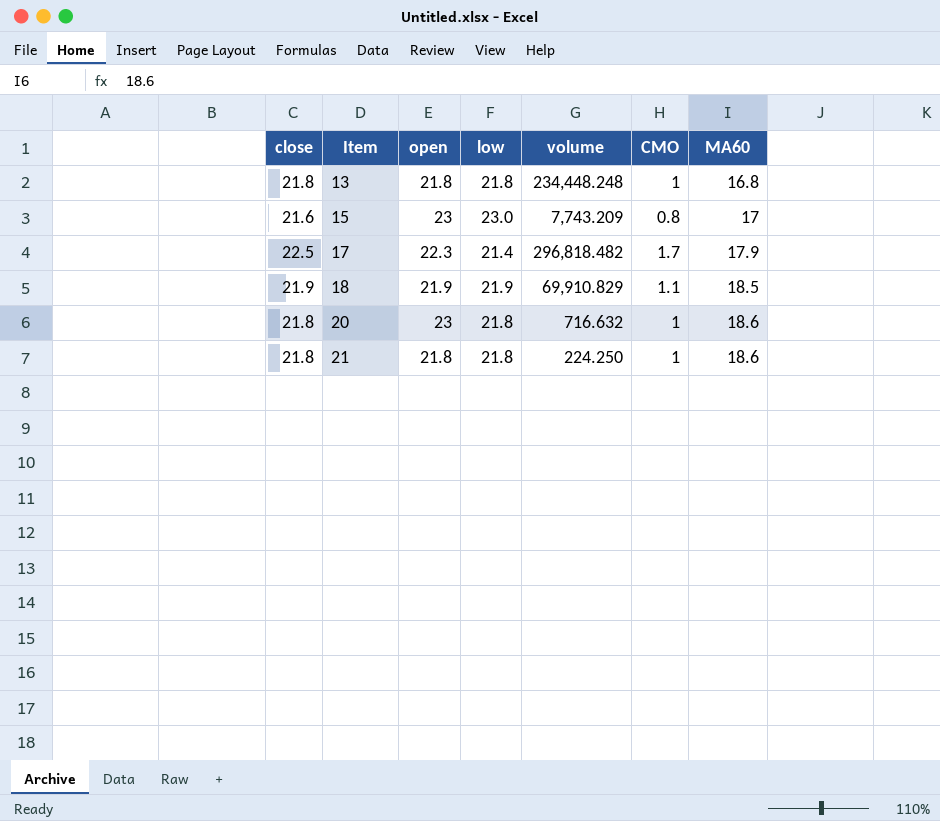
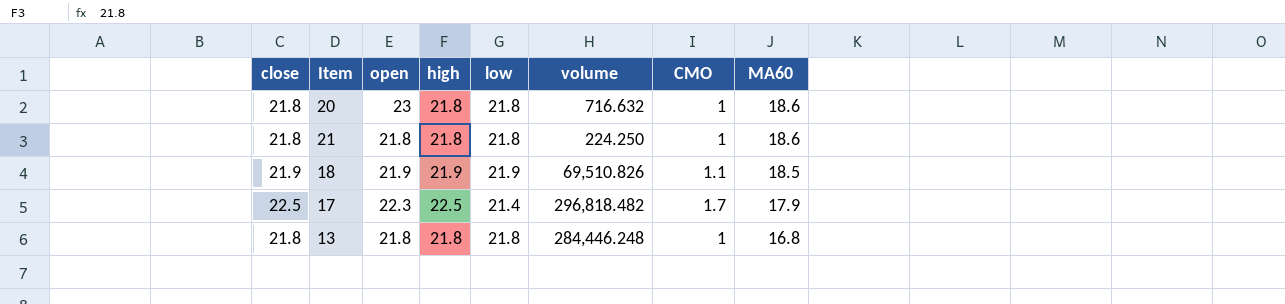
row order: Item ascending -> MA60 descending
column high | position: none -> 4
row 15: 21.6 | 23 | 23.0 | 7,743.209 | 0.8 | 17 -> none
18 | volume: 69,910.829 -> 69,510.826
13 | volume: 234,448.248 -> 284,446.248

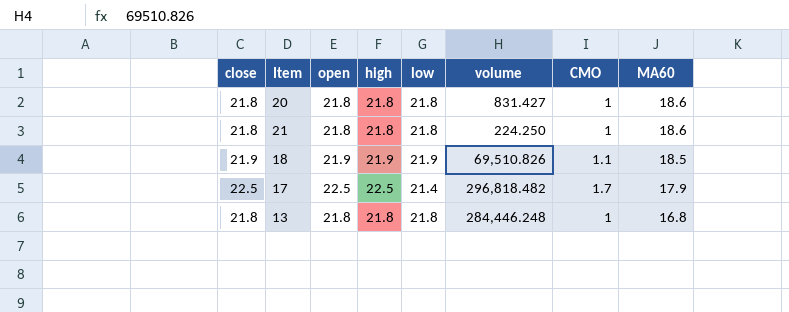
20 | open: 23 -> 21.8
20 | volume: 716.632 -> 831.427
17 | open: 22.3 -> 22.5

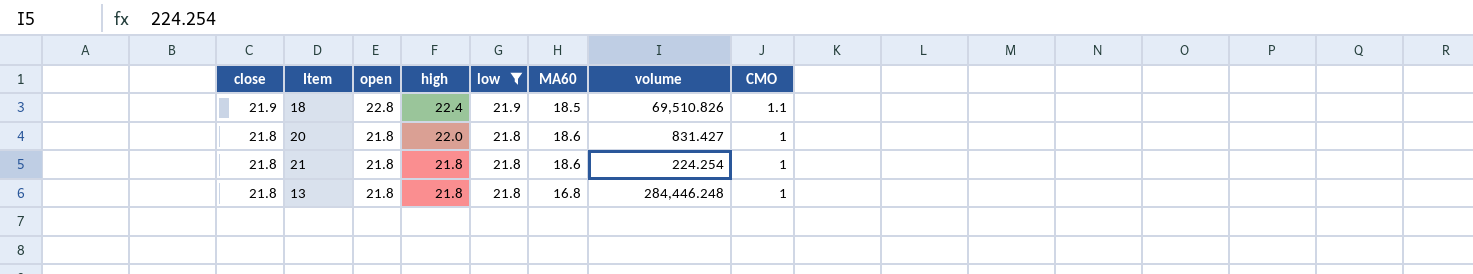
filter: none -> low != 21.4
row order: MA60 descending -> close descending
column MA60 | position: 8 -> 6
18 | open: 21.9 -> 22.8
18 | high: 21.9 -> 22.4
20 | high: 21.8 -> 22.0
21 | volume: 224.250 -> 224.254

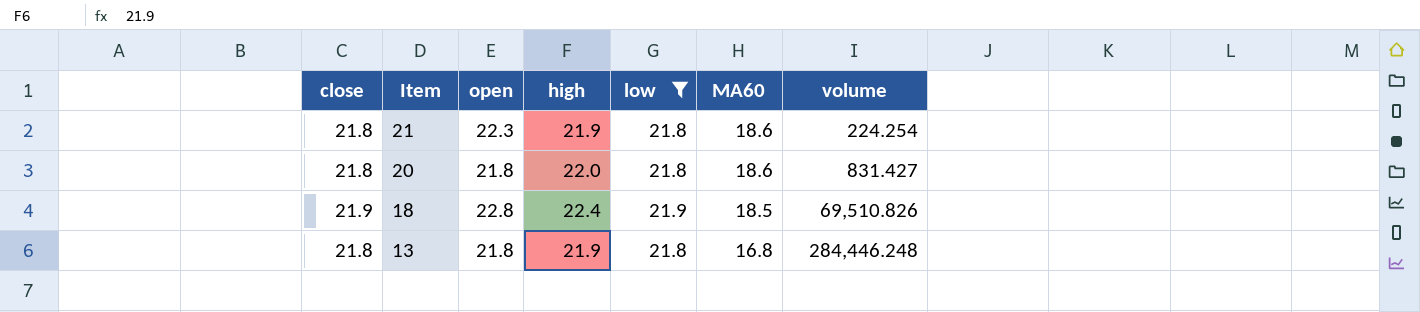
row order: close descending -> Item descending
column CMO | position: 8 -> none
21 | open: 21.8 -> 22.3
21 | high: 21.8 -> 21.9
13 | high: 21.8 -> 21.9

